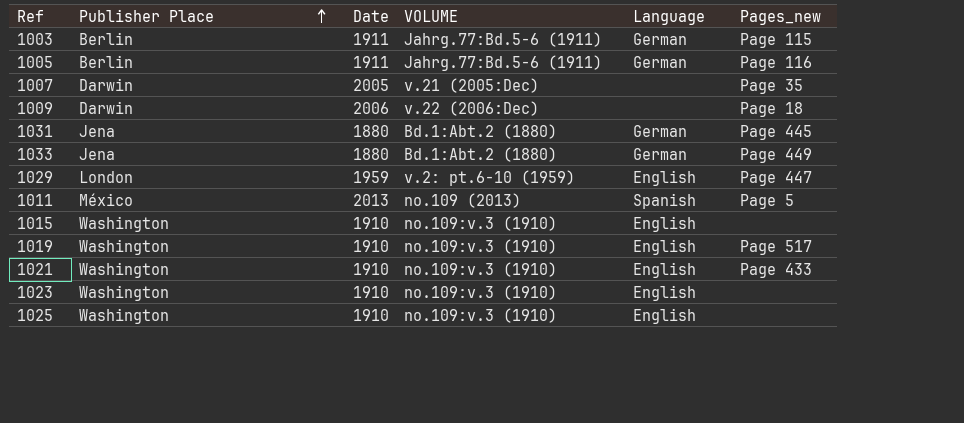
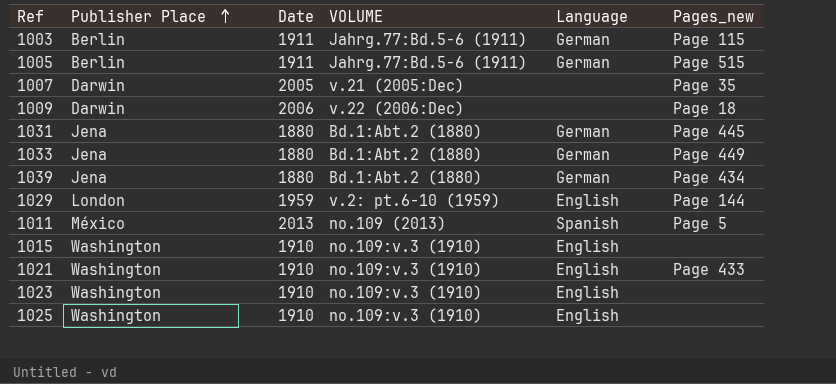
row 1019: Washington | 1910 | no.109:v.3 (1910) | English | Page 517 -> none
1005 | Pages_new: Page 116 -> Page 515
row 1039: none -> Jena | 1880 | Bd.1:Abt.2 (1880) | German | Page 434
1029 | Pages_new: Page 447 -> Page 144

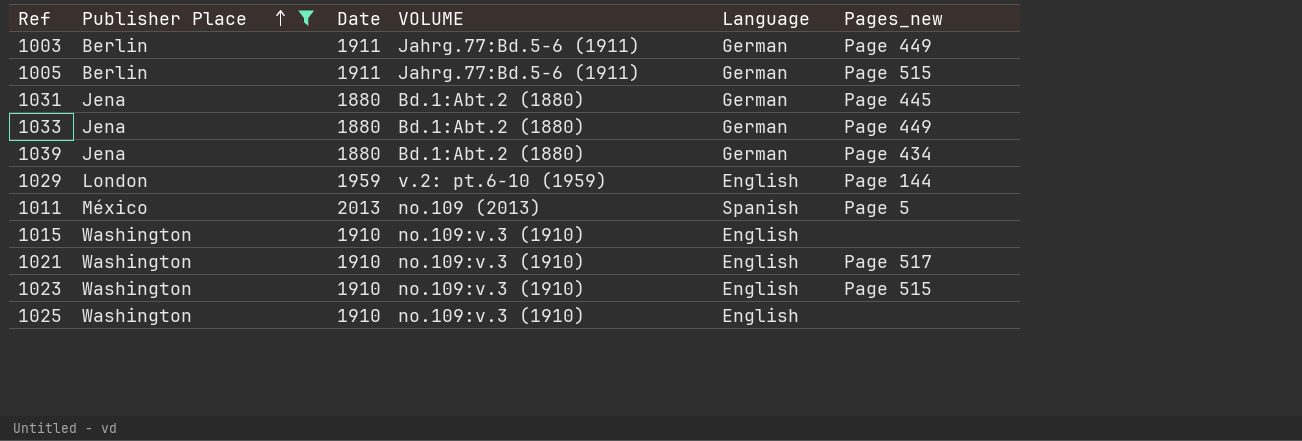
filter: none -> Publisher Place != Darwin
1003 | Pages_new: Page 115 -> Page 449
1021 | Pages_new: Page 433 -> Page 517
1023 | Pages_new: none -> Page 515

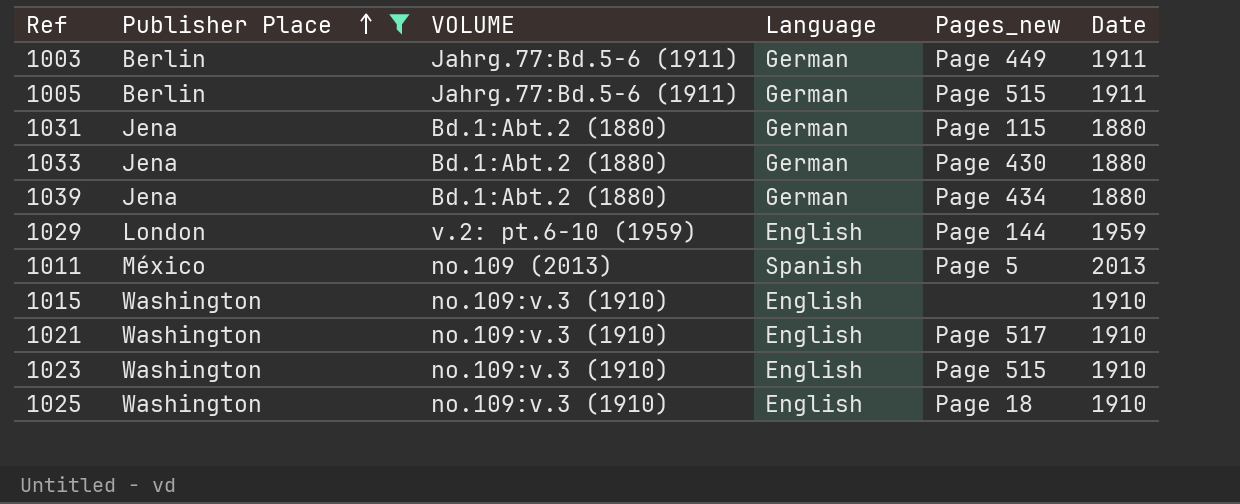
column Date | position: 3 -> 6
1031 | Pages_new: Page 445 -> Page 115
1033 | Pages_new: Page 449 -> Page 430
1025 | Pages_new: none -> Page 18

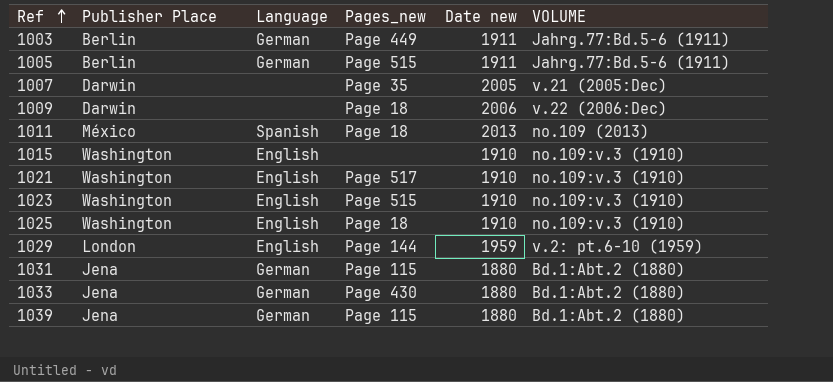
filter: Publisher Place != Darwin -> none
row order: Publisher Place ascending -> Ref ascending
column name: Date -> Date new
column VOLUME | position: 3 -> 6
1011 | Pages_new: Page 5 -> Page 18
1039 | Pages_new: Page 434 -> Page 115

